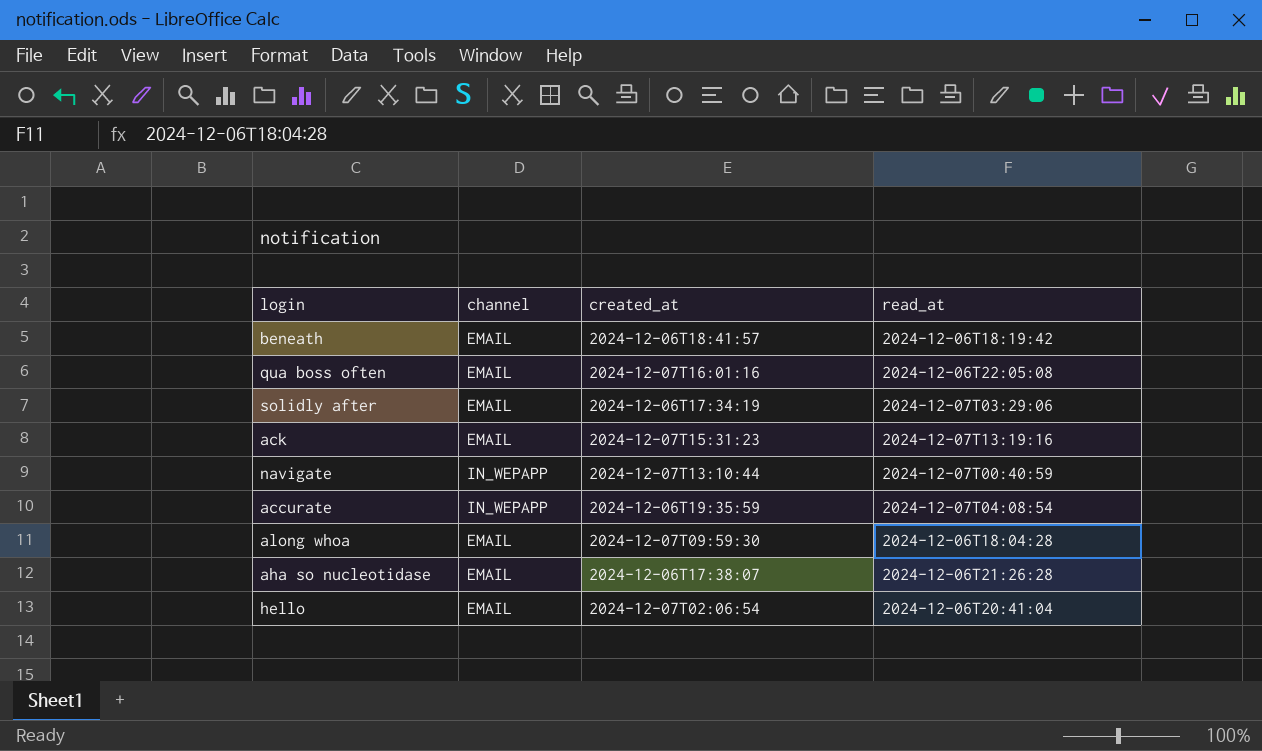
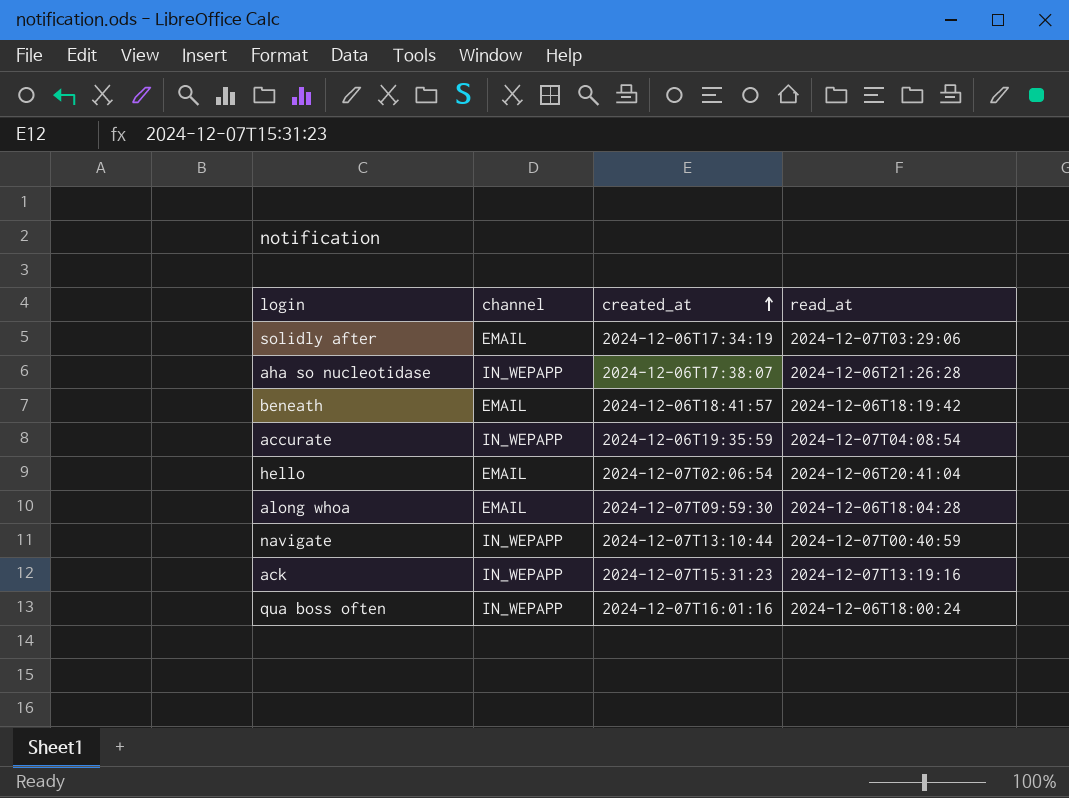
row order: none -> created_at ascending
aha so nucleotidase | channel: EMAIL -> IN_WEPAPP
ack | channel: EMAIL -> IN_WEPAPP
qua boss often | channel: EMAIL -> IN_WEPAPP
qua boss often | read_at: 2024-12-06T22:05:08 -> 2024-12-06T18:00:24

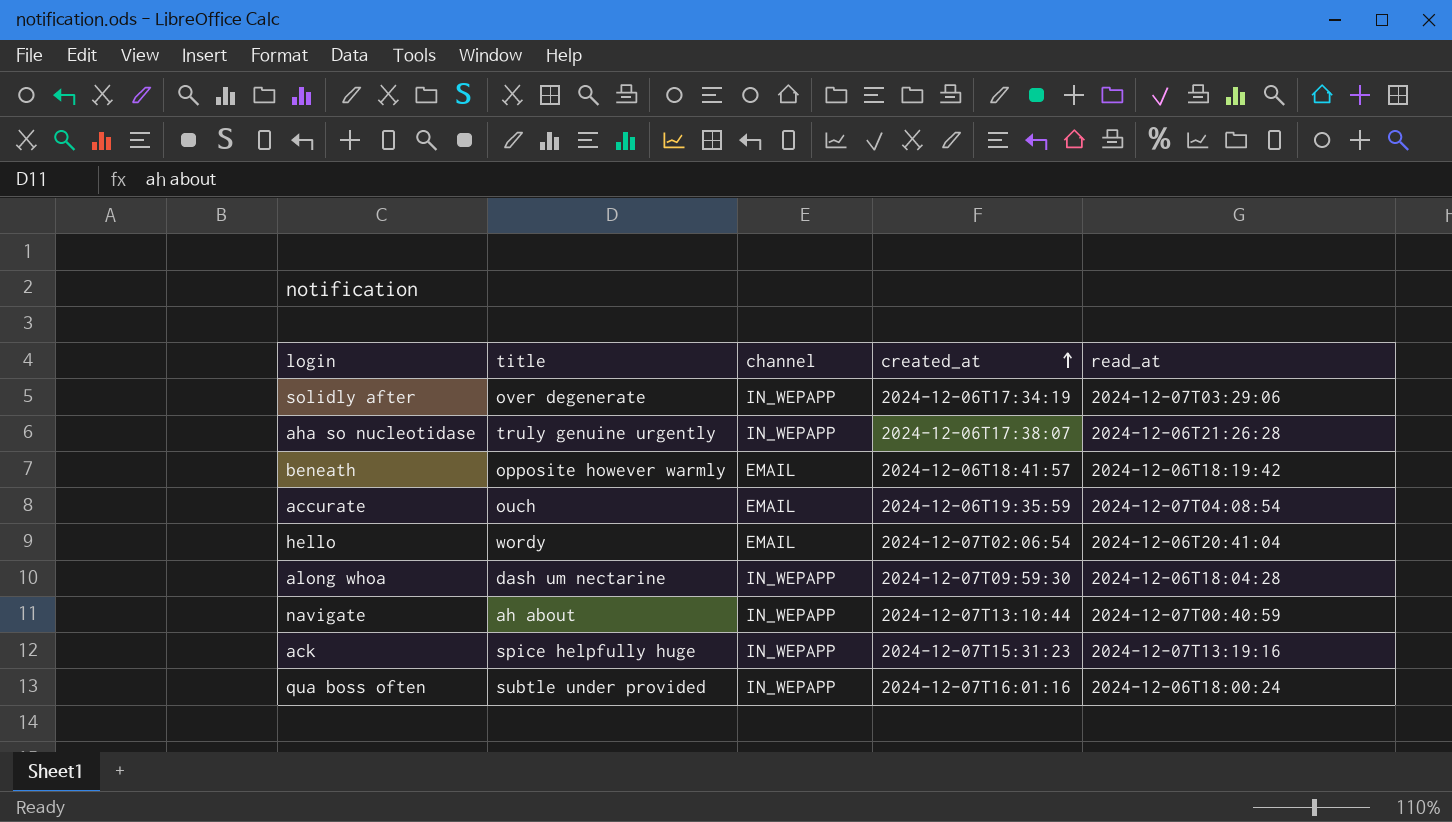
column title | position: none -> 2
solidly after | channel: EMAIL -> IN_WEPAPP
accurate | channel: IN_WEPAPP -> EMAIL
along whoa | channel: EMAIL -> IN_WEPAPP

